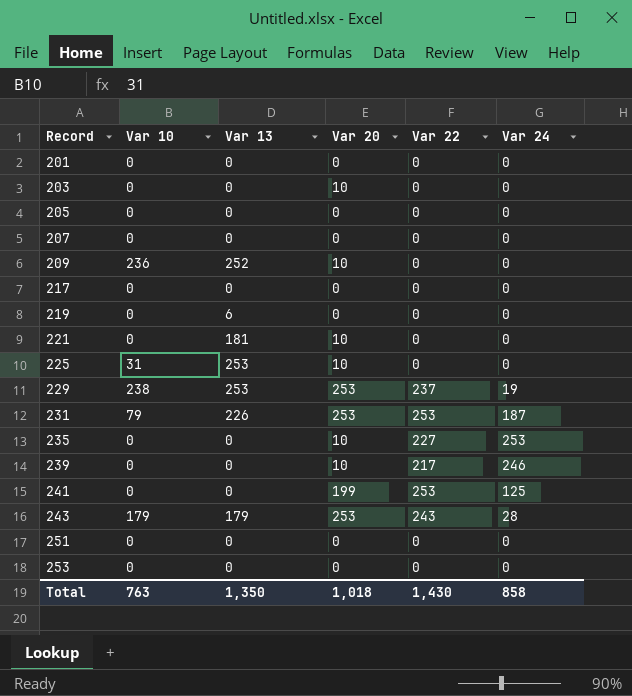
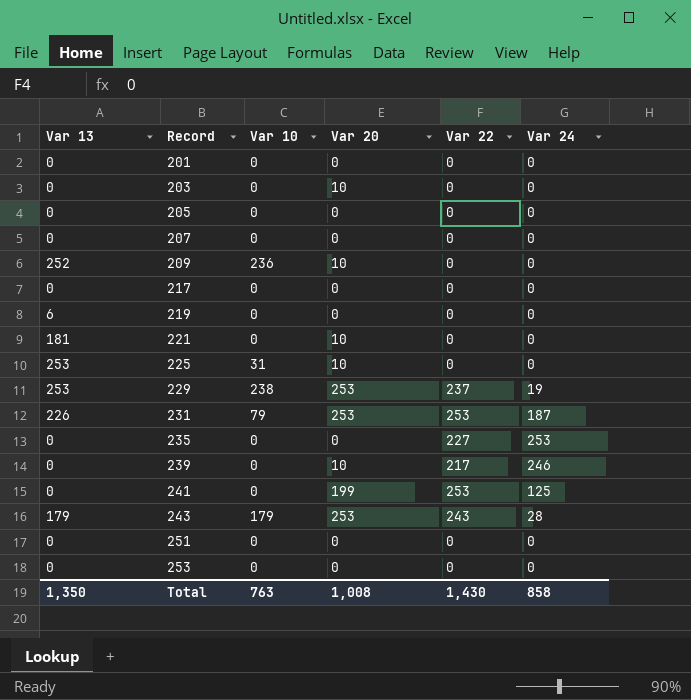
column Var 13 | position: 3 -> 1
235 | Var 20: 10 -> 0
Total | Var 20: 1,018 -> 1,008

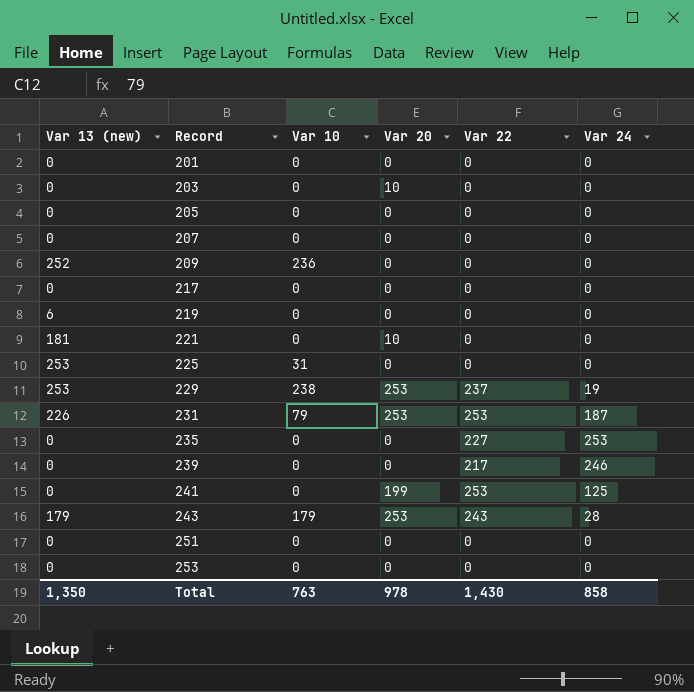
column name: Var 13 -> Var 13 (new)
209 | Var 20: 10 -> 0
225 | Var 20: 10 -> 0
239 | Var 20: 10 -> 0
Total | Var 20: 1,008 -> 978

